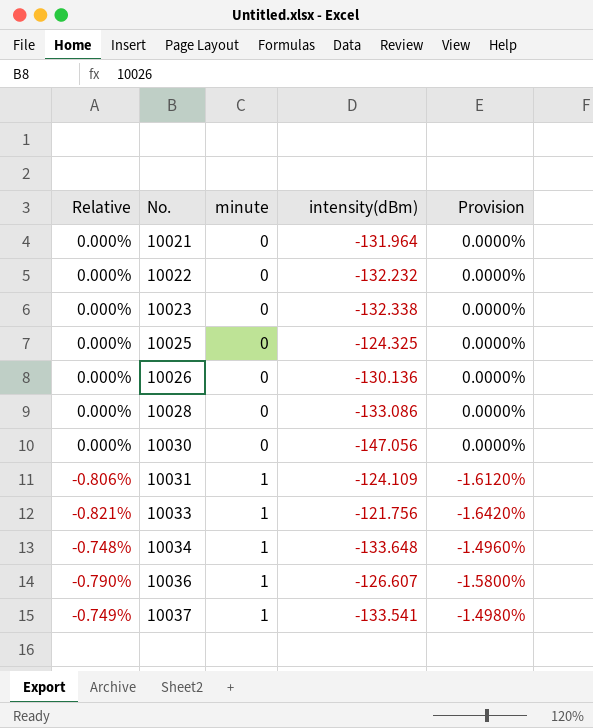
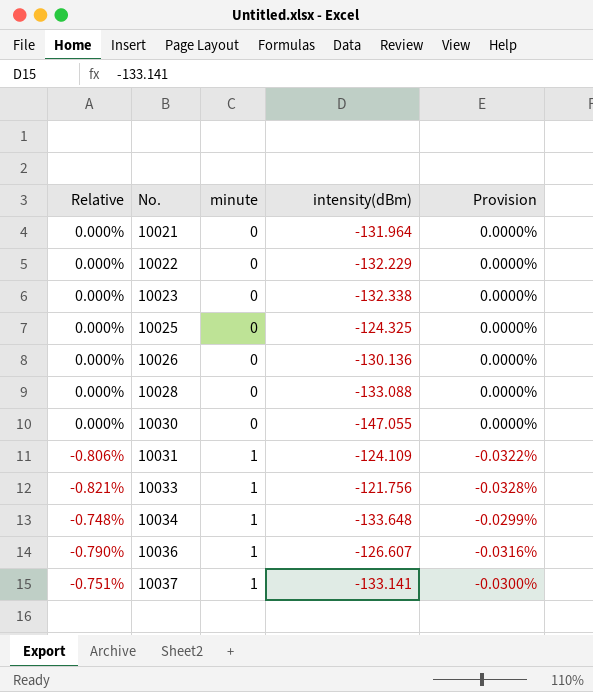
column Provision | formula: [Relative] * 2 -> [Relative] * 0.04
10022 | intensity(dBm): -132.232 -> -132.229
10028 | intensity(dBm): -133.086 -> -133.088
10030 | intensity(dBm): -147.056 -> -147.055
10037 | Relative: -0.749% -> -0.751%
10037 | intensity(dBm): -133.541 -> -133.141

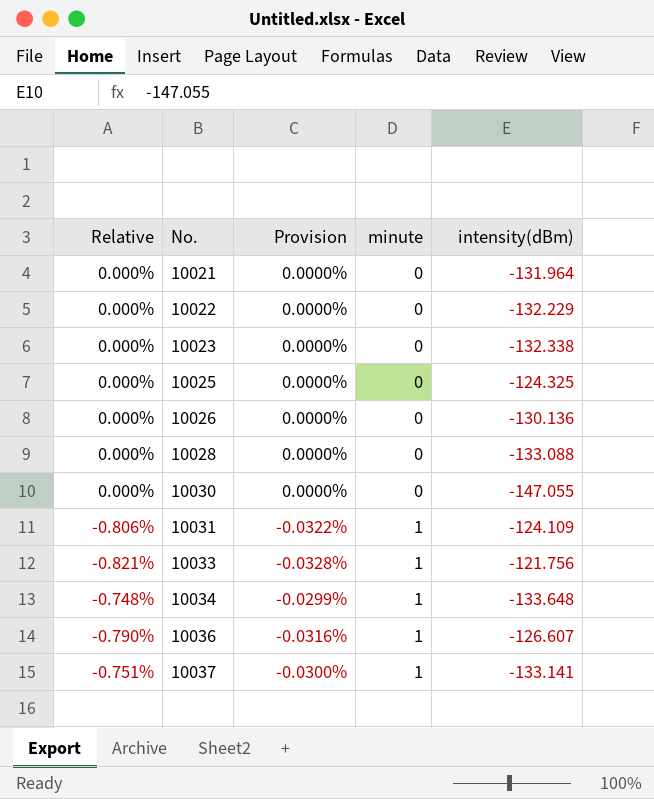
column Provision | position: 5 -> 3

